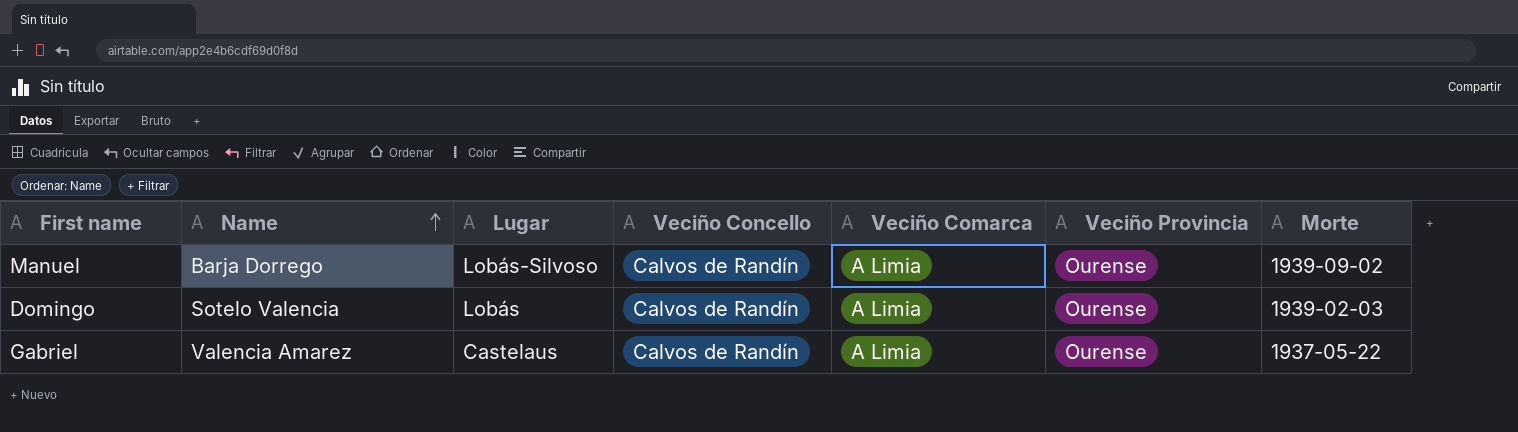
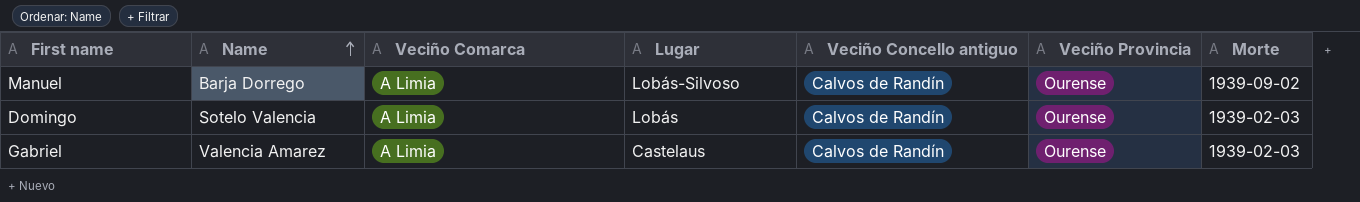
column Veciño Comarca | position: 5 -> 3
column name: Veciño Concello -> Veciño Concello antiguo
Gabriel | Morte: 1937-05-22 -> 1939-02-03

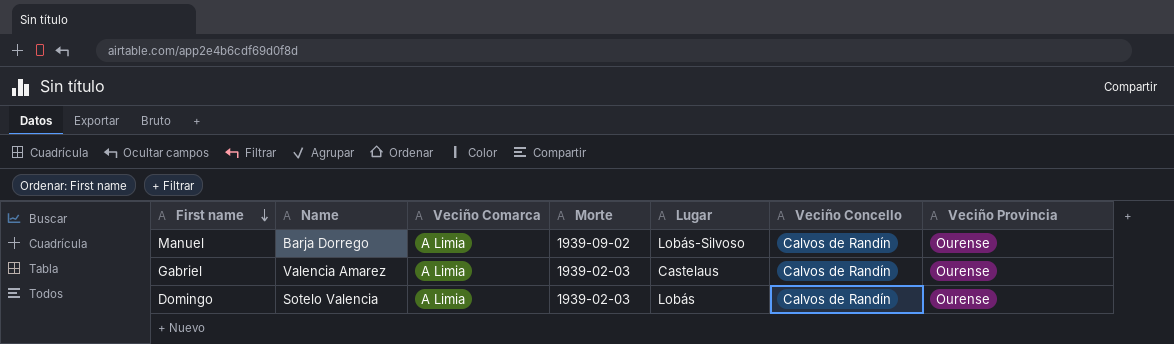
row order: Name ascending -> First name descending
column Morte | position: 7 -> 4
column name: Veciño Concello antiguo -> Veciño Concello

